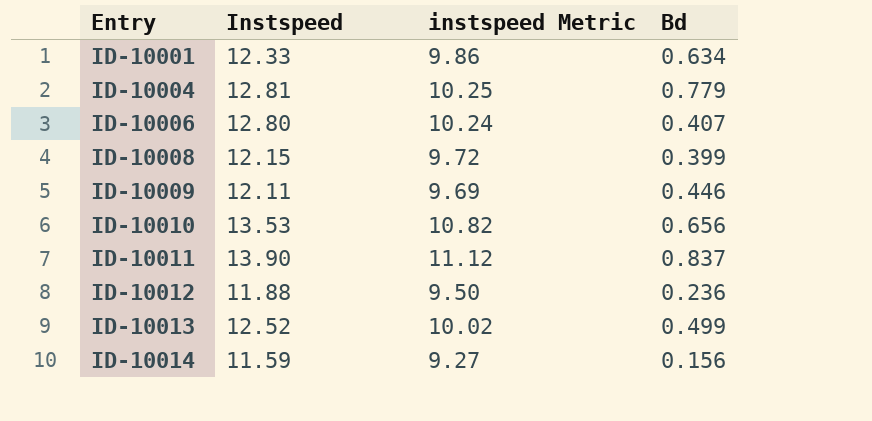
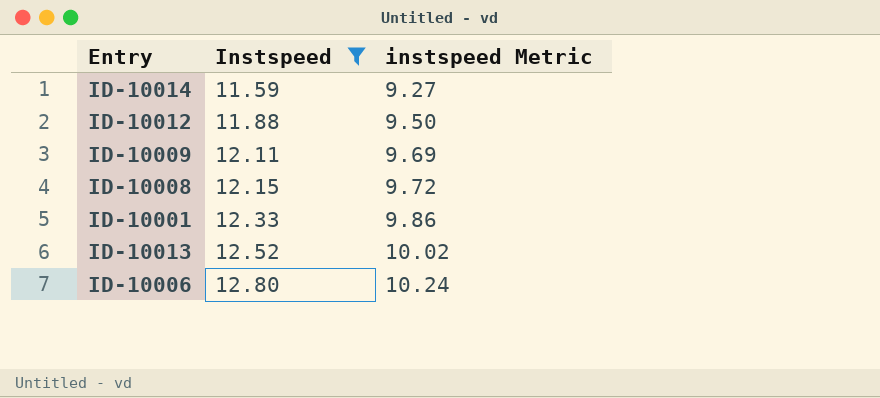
filter: none -> Instspeed <= 12.80
row order: Entry ascending -> Instspeed ascending
column Bd | position: 4 -> none

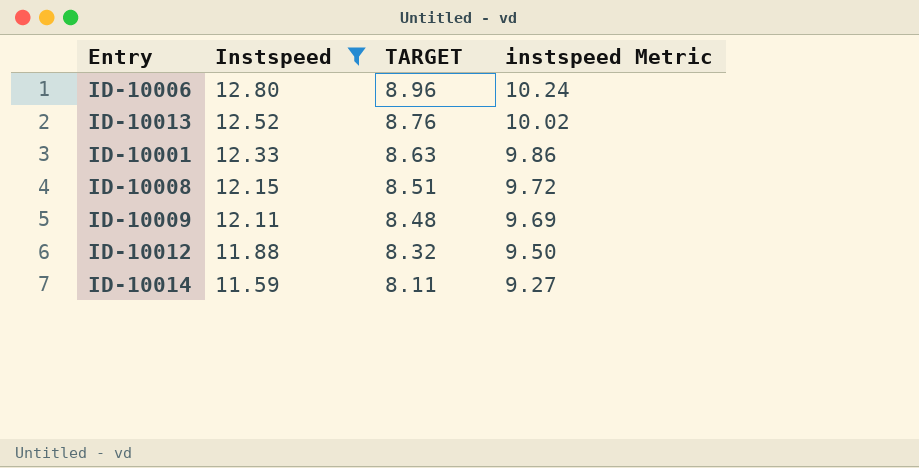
row order: Instspeed ascending -> Instspeed descending
column TARGET | formula: none -> [Instspeed] * 0.7

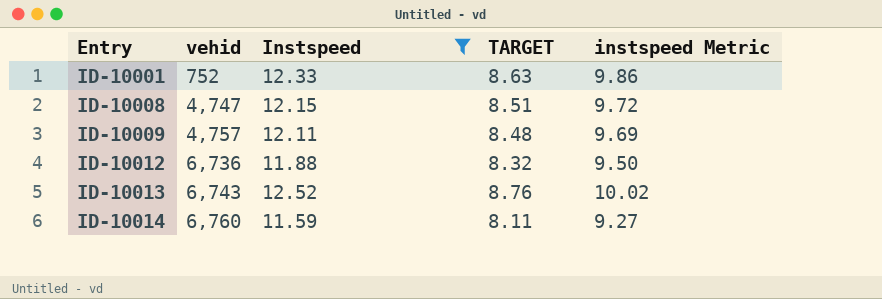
row order: Instspeed descending -> Entry ascending
column vehid | position: none -> 2
row ID-10006: 12.80 | 8.96 | 10.24 -> none

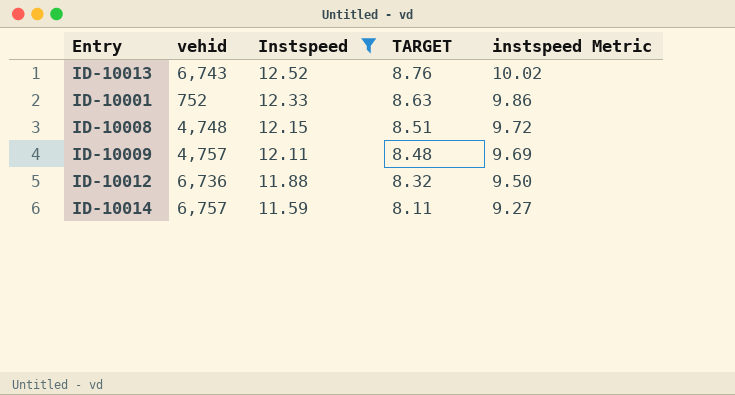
row order: Entry ascending -> Instspeed descending
ID-10008 | vehid: 4,747 -> 4,748
ID-10014 | vehid: 6,760 -> 6,757

